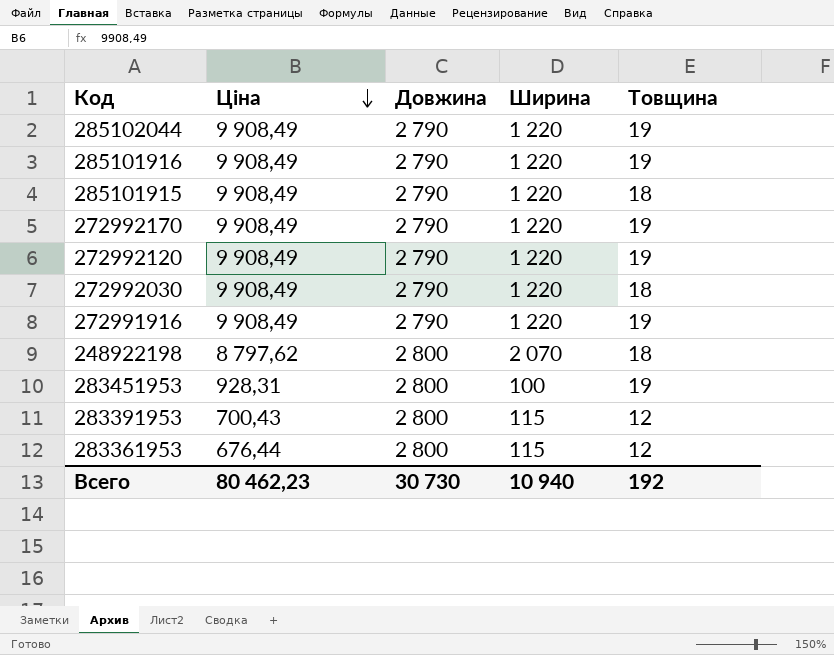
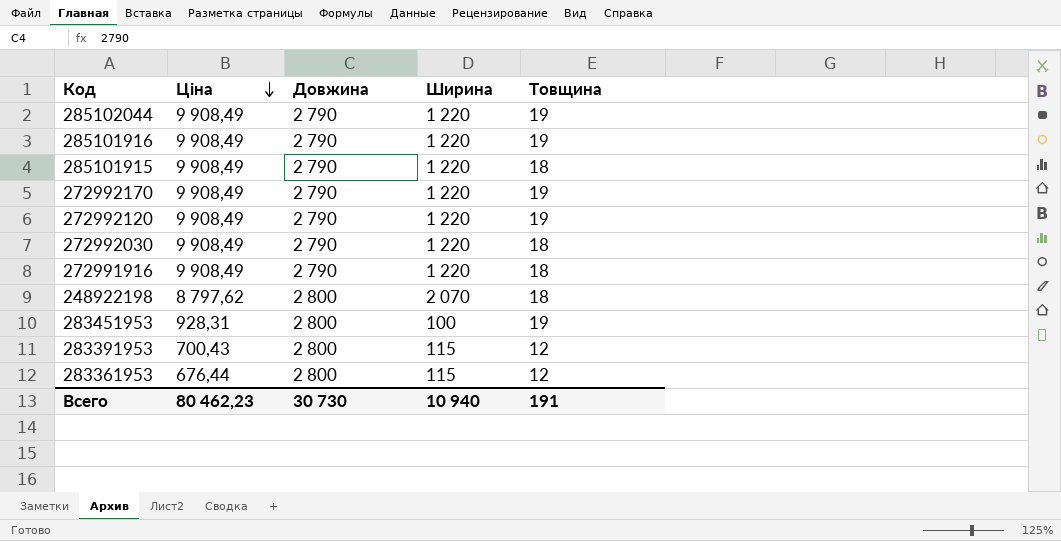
272991916 | Товщина: 19 -> 18
Всего | Товщина: 192 -> 191

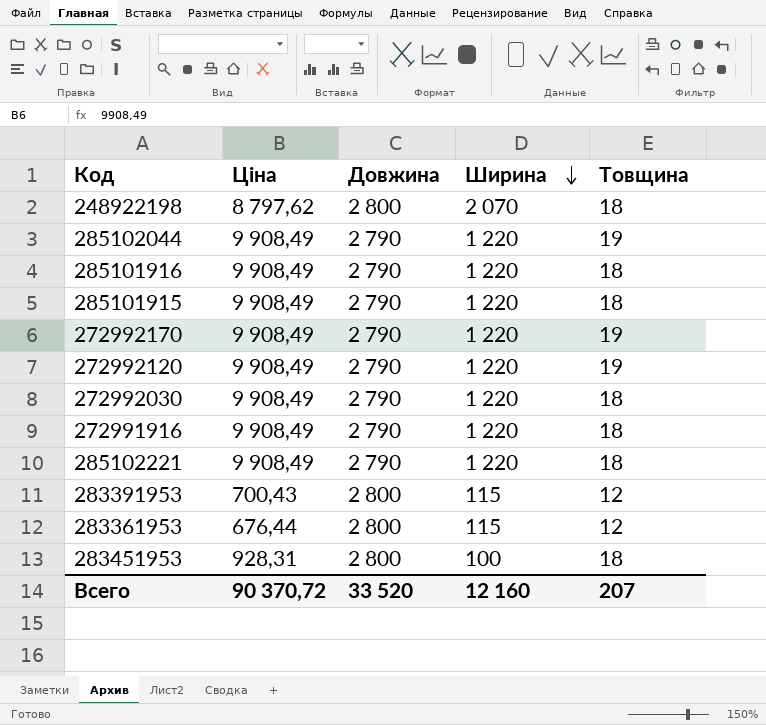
row order: Ціна descending -> Ширина descending
285101916 | Товщина: 19 -> 18
row 285102221: none -> 9 908,49 | 2 790 | 1 220 | 18
283451953 | Товщина: 19 -> 18
Всего | Ціна: 80 462,23 -> 90 370,72
Всего | Довжина: 30 730 -> 33 520
Всего | Ширина: 10 940 -> 12 160
Всего | Товщина: 191 -> 207

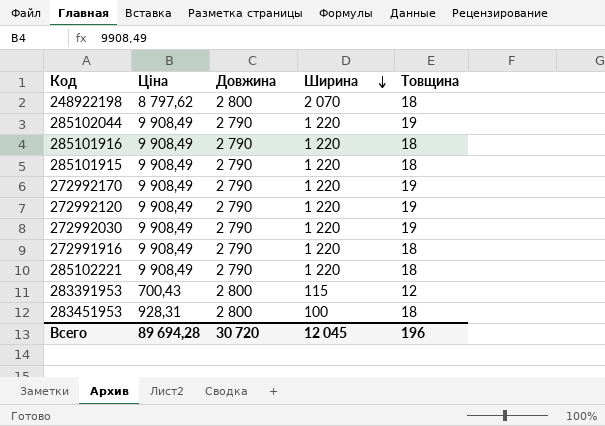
row 283361953: 676,44 | 2 800 | 115 | 12 -> none
272992030 | Товщина: 18 -> 19
Всего | Ціна: 90 370,72 -> 89 694,28
Всего | Довжина: 33 520 -> 30 720
Всего | Ширина: 12 160 -> 12 045
Всего | Товщина: 207 -> 196

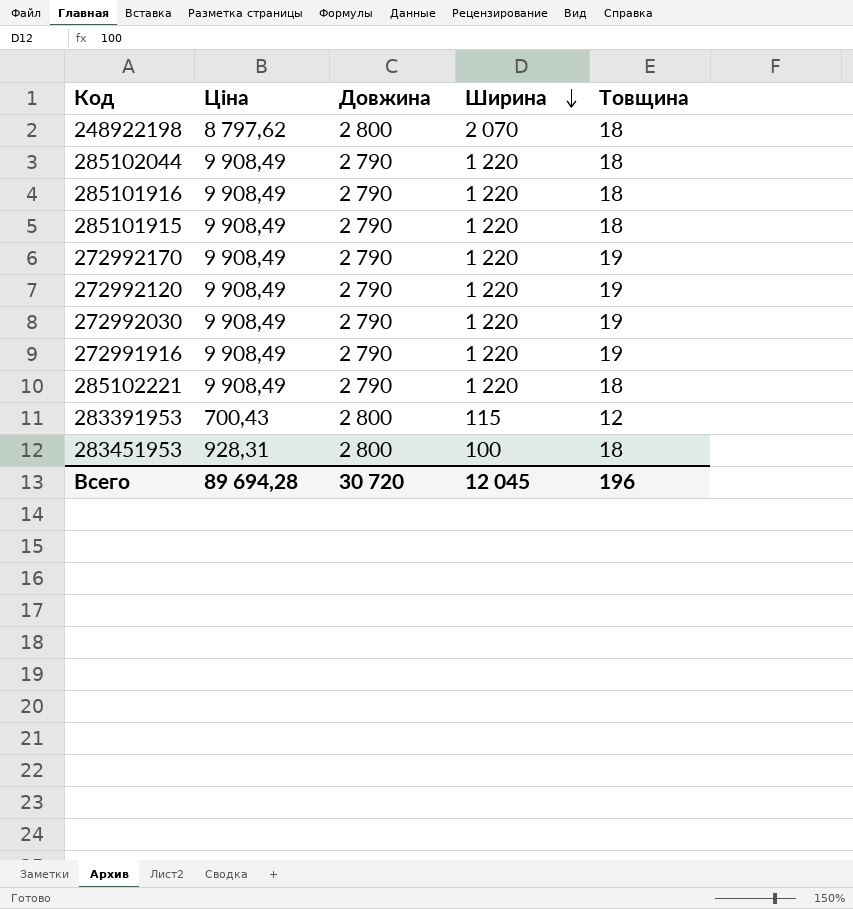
285102044 | Товщина: 19 -> 18
272991916 | Товщина: 18 -> 19

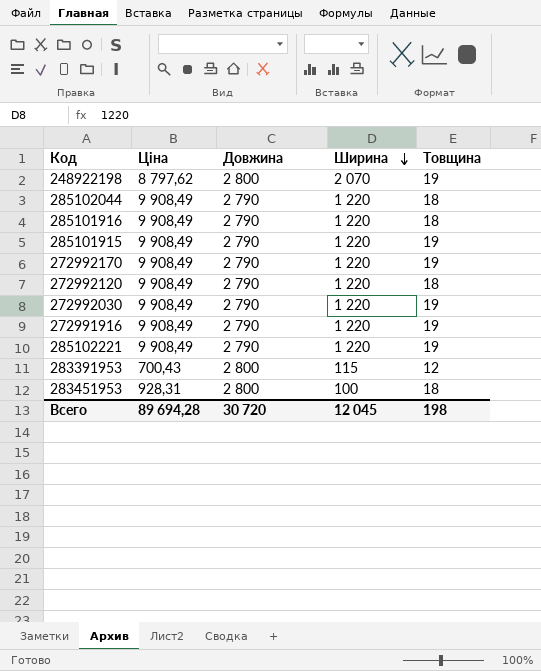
248922198 | Товщина: 18 -> 19
285101915 | Товщина: 18 -> 19
272992120 | Товщина: 19 -> 18
285102221 | Товщина: 18 -> 19
Всего | Товщина: 196 -> 198

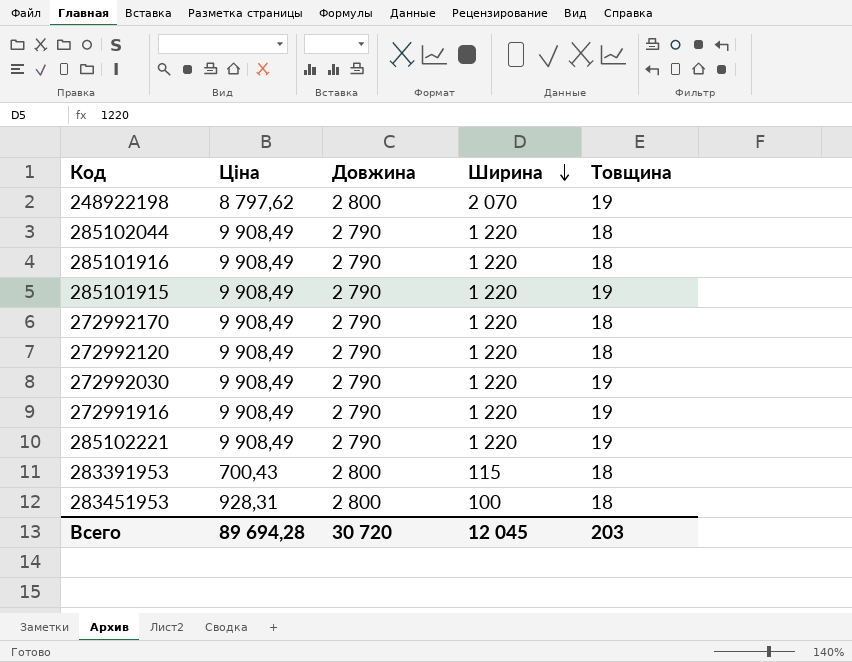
272992170 | Товщина: 19 -> 18
283391953 | Товщина: 12 -> 18
Всего | Товщина: 198 -> 203

